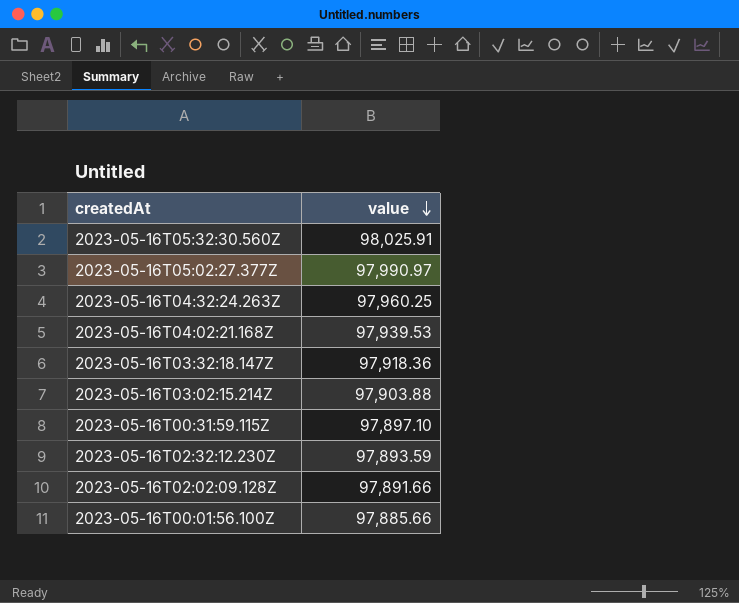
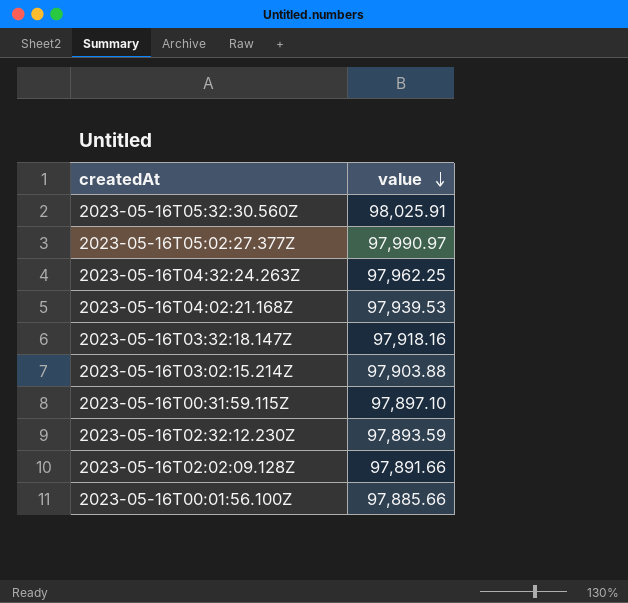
2023-05-16T04:32:24.263Z | value: 97,960.25 -> 97,962.25
2023-05-16T03:32:18.147Z | value: 97,918.36 -> 97,918.16

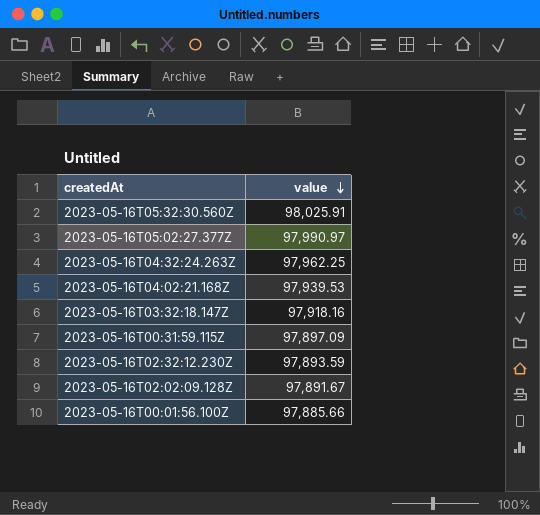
row 2023-05-16T03:02:15.214Z: 97,903.88 -> none
2023-05-16T00:31:59.115Z | value: 97,897.10 -> 97,897.09
2023-05-16T02:02:09.128Z | value: 97,891.66 -> 97,891.67

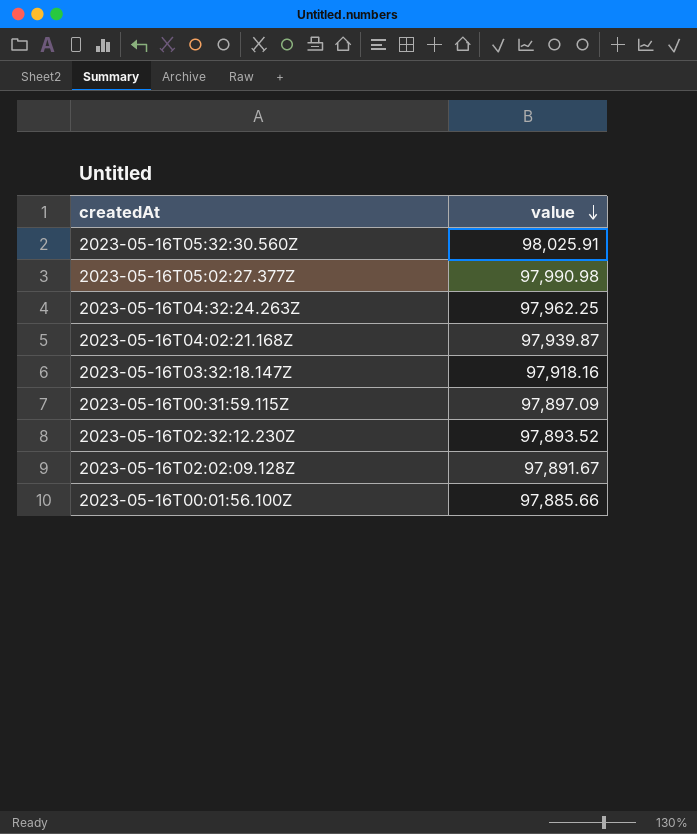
2023-05-16T05:02:27.377Z | value: 97,990.97 -> 97,990.98
2023-05-16T04:02:21.168Z | value: 97,939.53 -> 97,939.87
2023-05-16T02:32:12.230Z | value: 97,893.59 -> 97,893.52

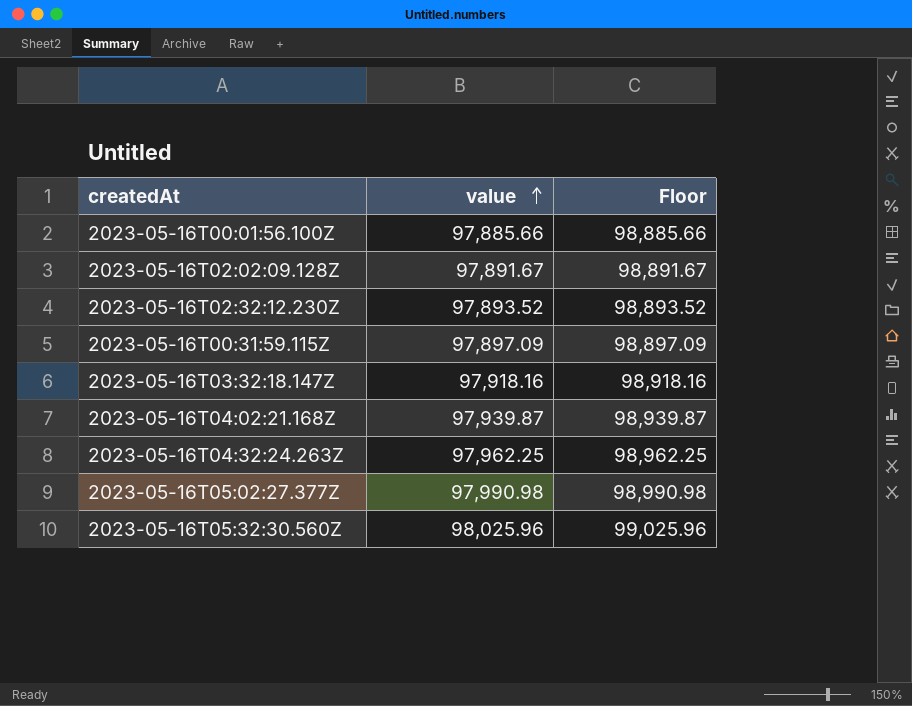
row order: value descending -> value ascending
column Floor | formula: none -> [value] + 1000
2023-05-16T05:32:30.560Z | value: 98,025.91 -> 98,025.96

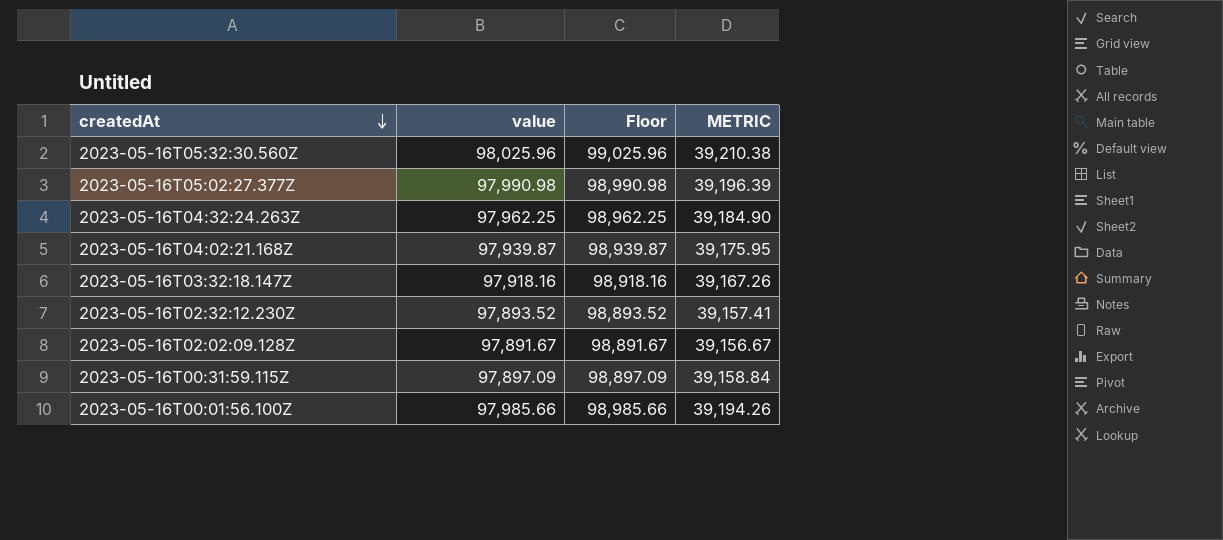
row order: value ascending -> createdAt descending
column METRIC | formula: none -> [value] * 0.4
2023-05-16T00:01:56.100Z | value: 97,885.66 -> 97,985.66
2023-05-16T00:01:56.100Z | Floor: 98,885.66 -> 98,985.66

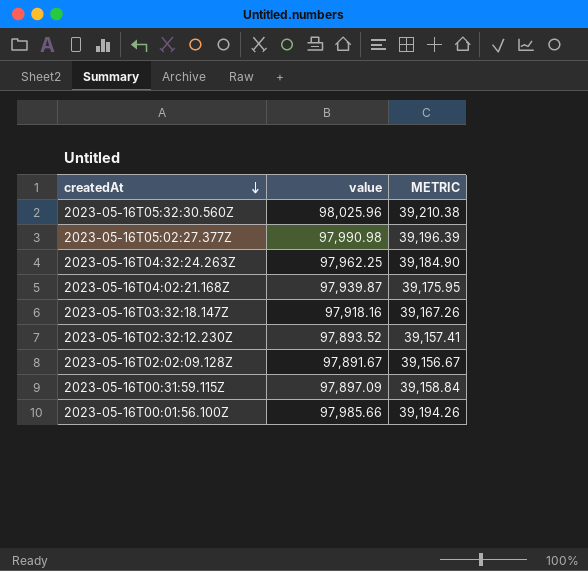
column Floor | formula: [value] + 1000 -> none

